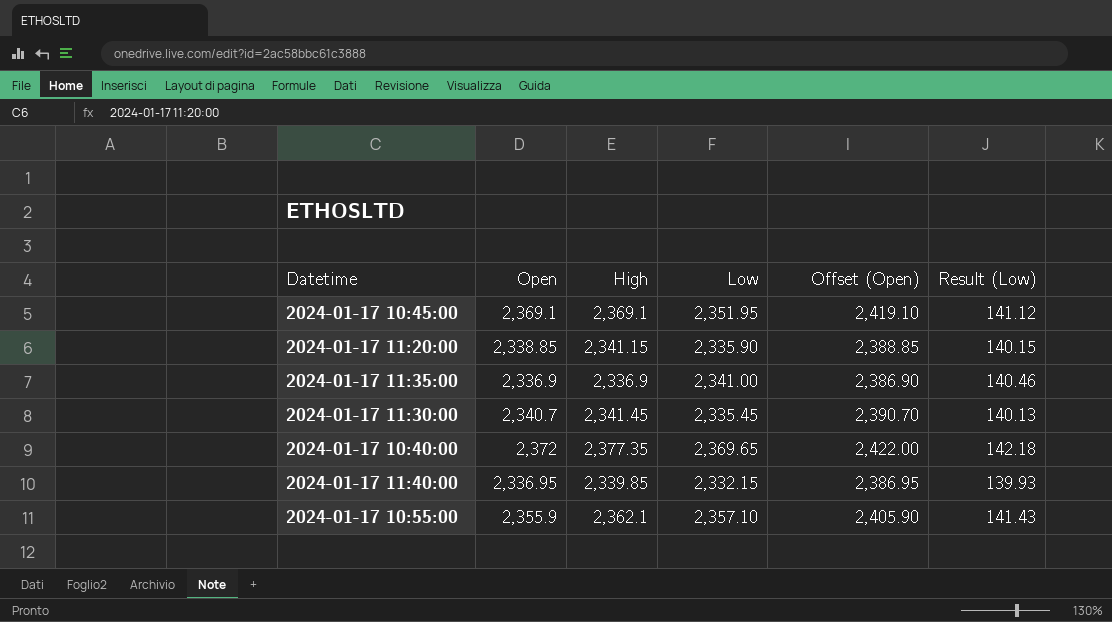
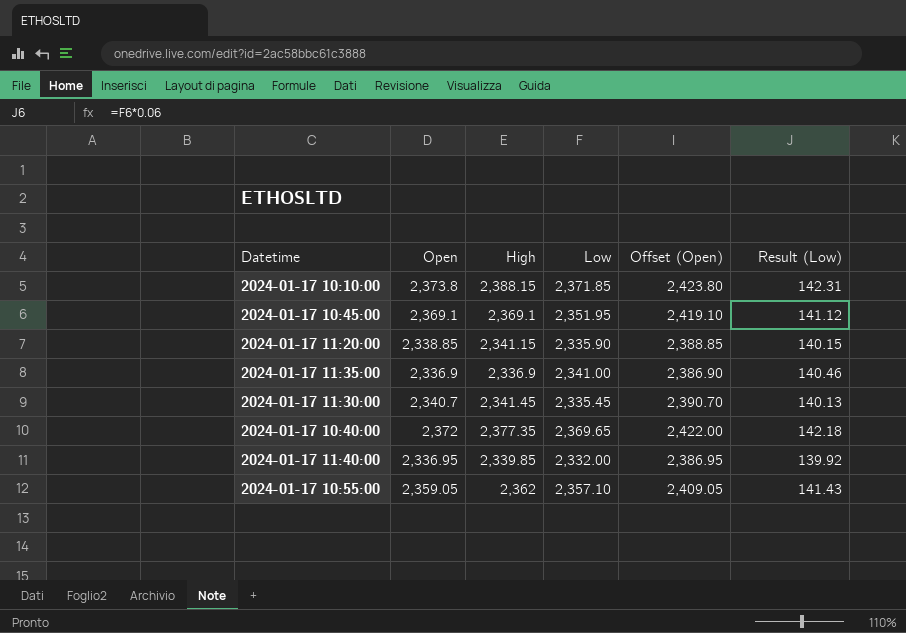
row 2024-01-17 10:10:00: none -> 2,373.8 | 2,388.15 | 2,371.85 | 2,423.80 | 142.31
2024-01-17 11:40:00 | Low: 2,332.15 -> 2,332.00
2024-01-17 11:40:00 | Result (Low): 139.93 -> 139.92
2024-01-17 10:55:00 | Open: 2,355.9 -> 2,359.05
2024-01-17 10:55:00 | High: 2,362.1 -> 2,362
2024-01-17 10:55:00 | Offset (Open): 2,405.90 -> 2,409.05

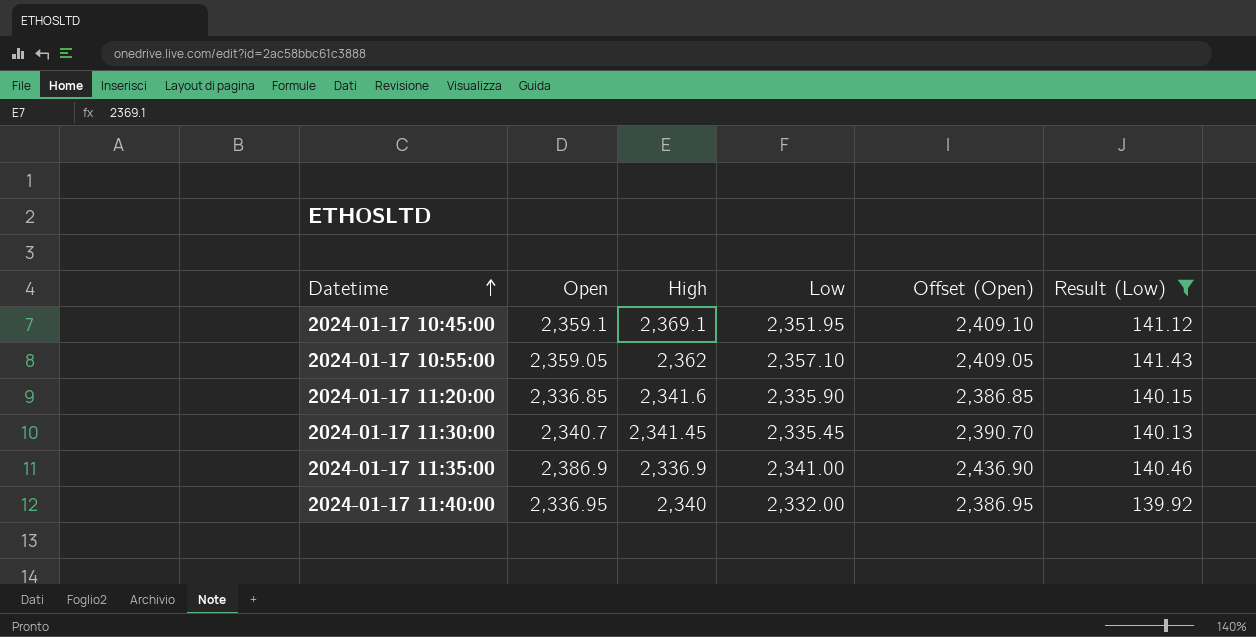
filter: none -> Result (Low) <= 141.43
row order: none -> Datetime ascending
2024-01-17 10:45:00 | Open: 2,369.1 -> 2,359.1
2024-01-17 10:45:00 | Offset (Open): 2,419.10 -> 2,409.10
2024-01-17 11:20:00 | Open: 2,338.85 -> 2,336.85
2024-01-17 11:20:00 | High: 2,341.15 -> 2,341.6
2024-01-17 11:20:00 | Offset (Open): 2,388.85 -> 2,386.85
2024-01-17 11:35:00 | Open: 2,336.9 -> 2,386.9
2024-01-17 11:35:00 | Offset (Open): 2,386.90 -> 2,436.90
2024-01-17 11:40:00 | High: 2,339.85 -> 2,340

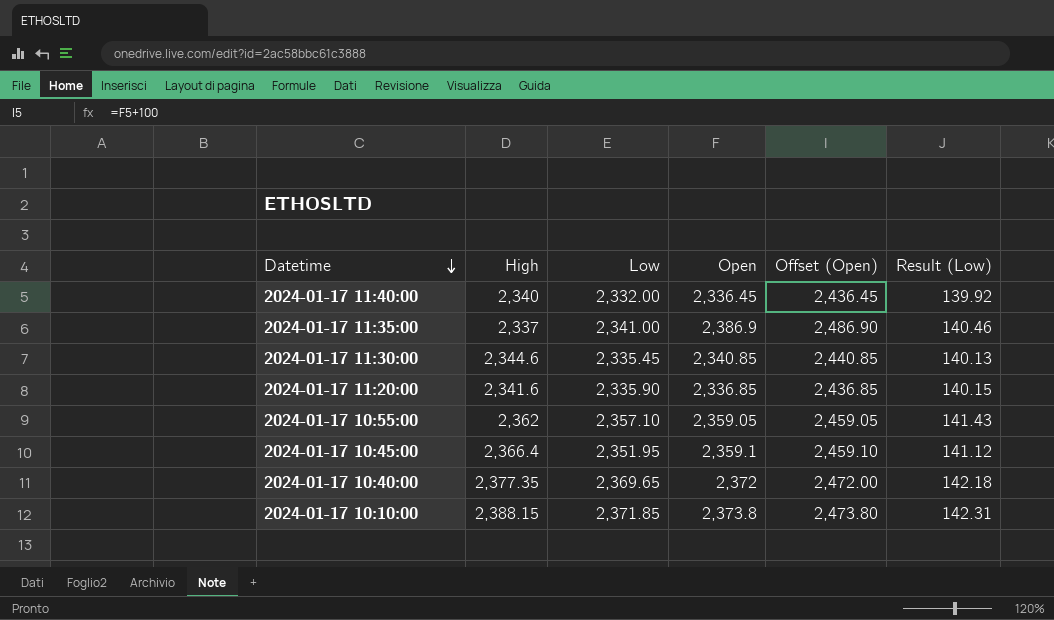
filter: Result (Low) <= 141.43 -> none
row order: Datetime ascending -> Datetime descending
column Open | position: 2 -> 4
column Offset (Open) | formula: [Open] + 50 -> [Open] + 100
2024-01-17 11:40:00 | Open: 2,336.95 -> 2,336.45
2024-01-17 11:35:00 | High: 2,336.9 -> 2,337
2024-01-17 11:30:00 | High: 2,341.45 -> 2,344.6
2024-01-17 11:30:00 | Open: 2,340.7 -> 2,340.85
2024-01-17 10:45:00 | High: 2,369.1 -> 2,366.4

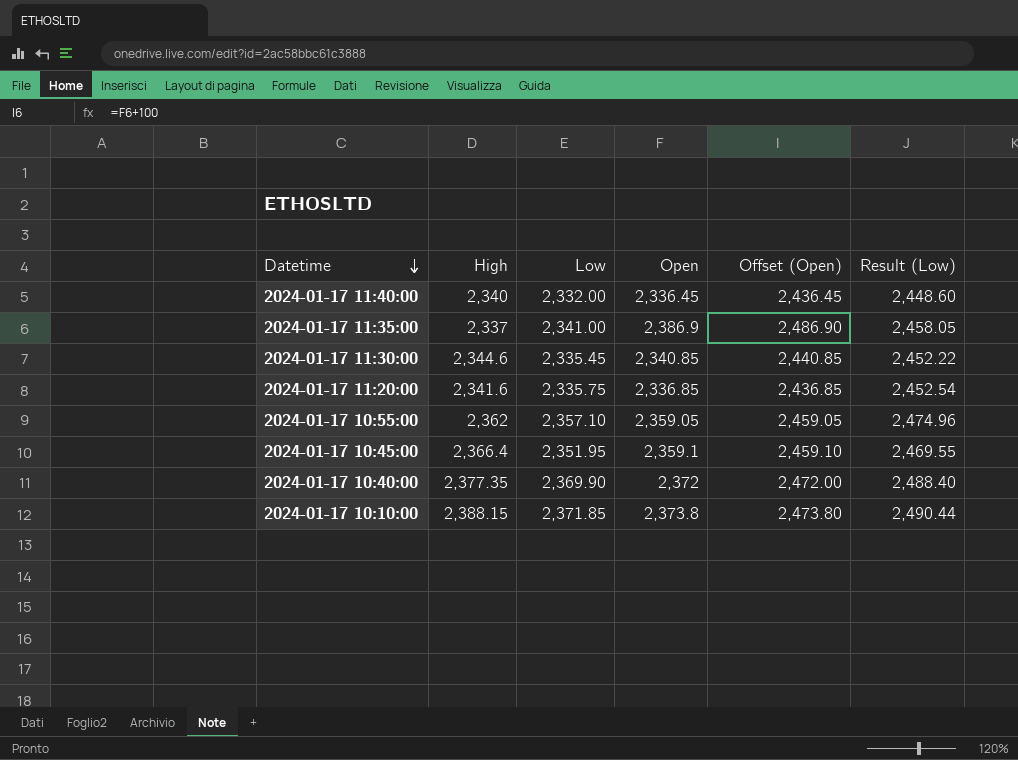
column Result (Low) | formula: [Low] * 0.06 -> [Low] * 1.05
2024-01-17 11:20:00 | Low: 2,335.90 -> 2,335.75
2024-01-17 10:40:00 | Low: 2,369.65 -> 2,369.90

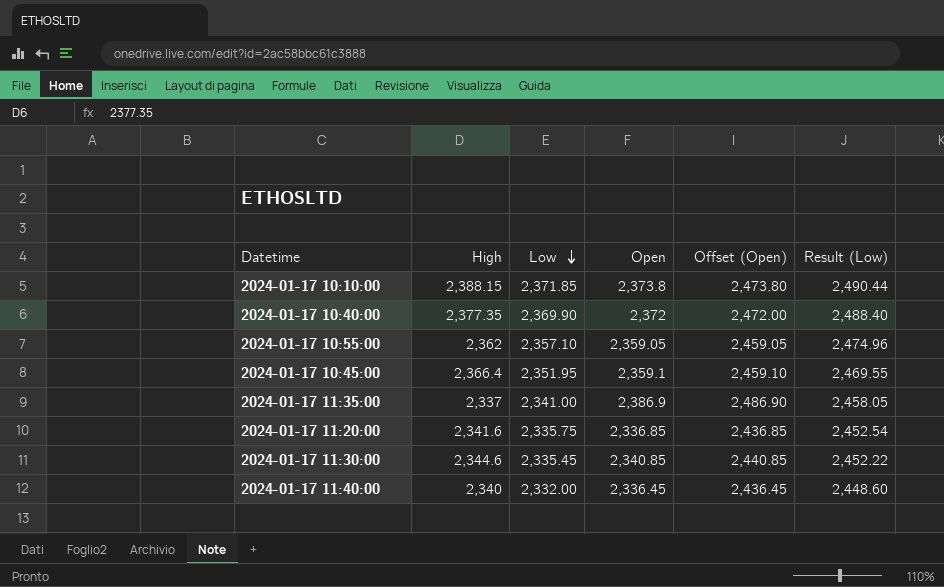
row order: Datetime descending -> Low descending

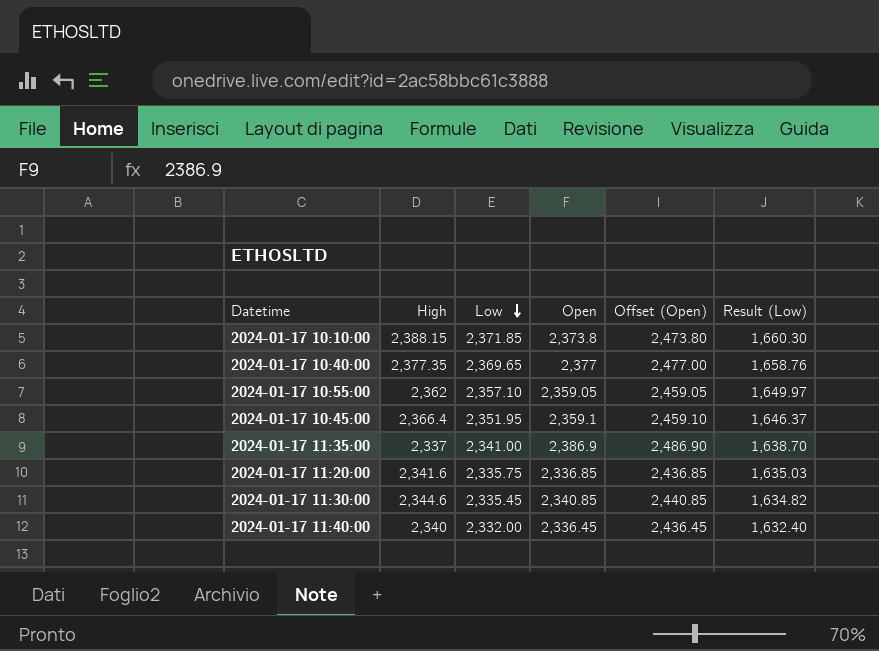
column Result (Low) | formula: [Low] * 1.05 -> [Low] * 0.7
2024-01-17 10:40:00 | Low: 2,369.90 -> 2,369.65
2024-01-17 10:40:00 | Open: 2,372 -> 2,377
2024-01-17 10:40:00 | Offset (Open): 2,472.00 -> 2,477.00

